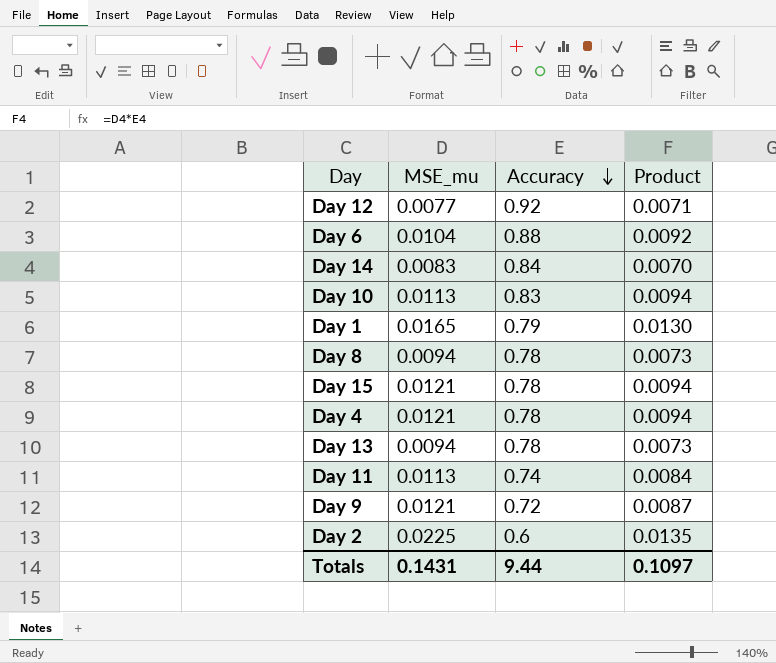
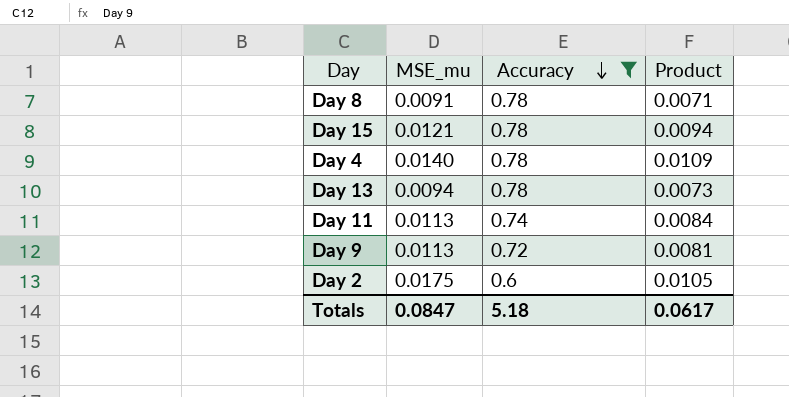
filter: none -> Accuracy <= 0.78
Day 8 | MSE_mu: 0.0094 -> 0.0091
Day 8 | Product: 0.0073 -> 0.0071
Day 4 | MSE_mu: 0.0121 -> 0.0140
Day 4 | Product: 0.0094 -> 0.0109
Day 9 | MSE_mu: 0.0121 -> 0.0113
Day 9 | Product: 0.0087 -> 0.0081
Day 2 | MSE_mu: 0.0225 -> 0.0175
Day 2 | Product: 0.0135 -> 0.0105
Totals | MSE_mu: 0.1431 -> 0.0847
Totals | Accuracy: 9.44 -> 5.18
Totals | Product: 0.1097 -> 0.0617

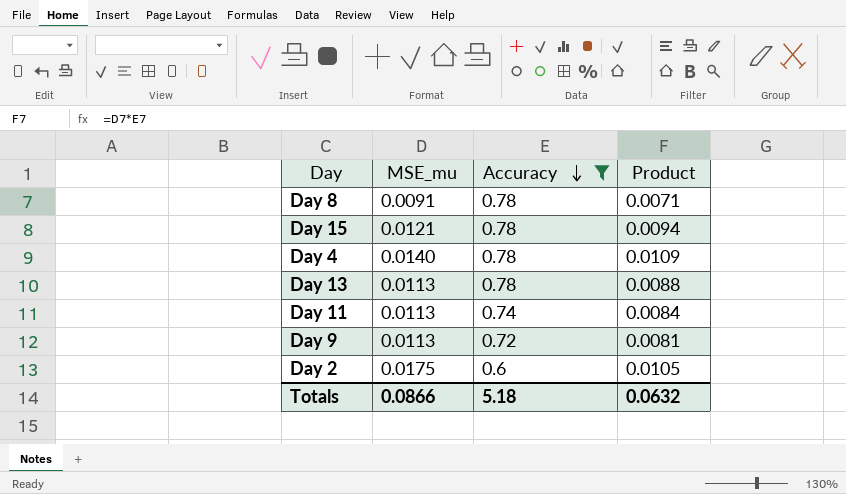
Day 13 | MSE_mu: 0.0094 -> 0.0113
Day 13 | Product: 0.0073 -> 0.0088
Totals | MSE_mu: 0.0847 -> 0.0866
Totals | Product: 0.0617 -> 0.0632

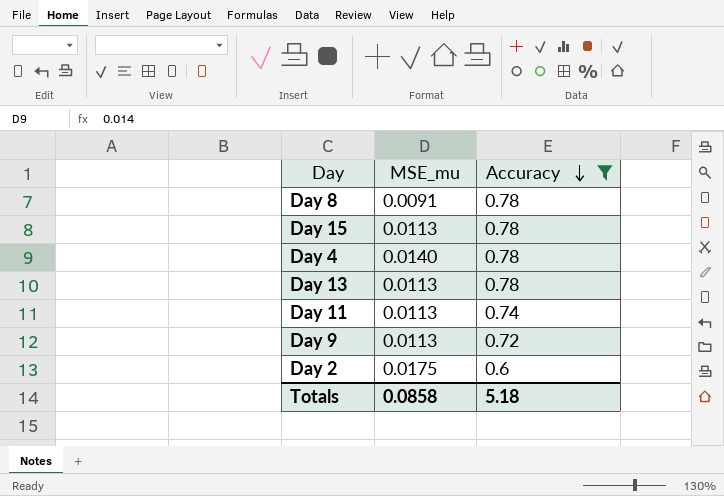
column Product | formula: [MSE_mu] * [Accuracy] -> none
Day 15 | MSE_mu: 0.0121 -> 0.0113
Totals | MSE_mu: 0.0866 -> 0.0858

